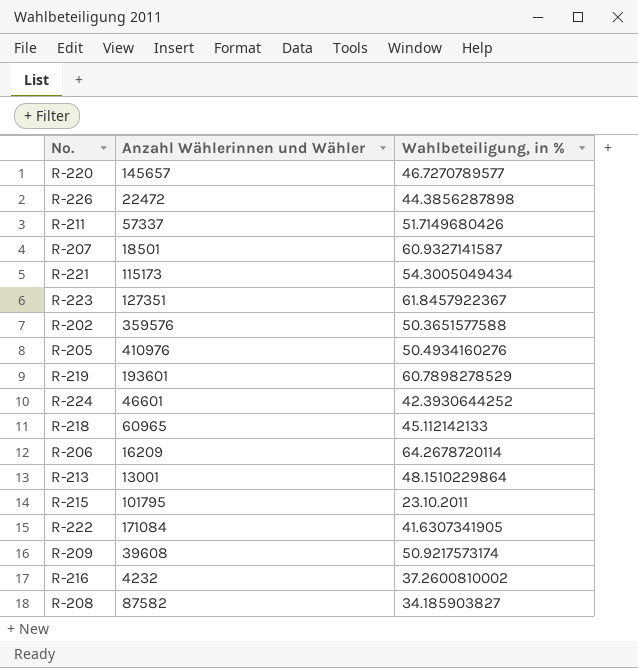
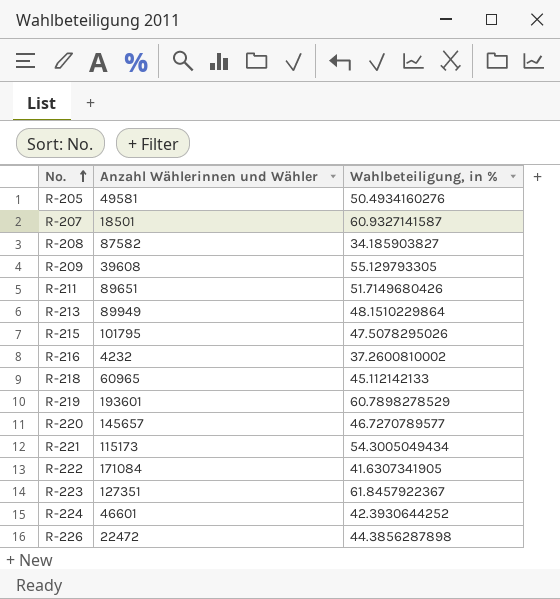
row order: none -> No. ascending
row R-202: 359576 | 50.3651577588 -> none
row R-206: 16209 | 64.2678720114 -> none
R-205 | Anzahl Wählerinnen und Wähler: 410976 -> 49581
R-209 | Wahlbeteiligung, in %: 50.9217573174 -> 55.129793305
R-211 | Anzahl Wählerinnen und Wähler: 57337 -> 89651
R-213 | Anzahl Wählerinnen und Wähler: 13001 -> 89949
R-215 | Wahlbeteiligung, in %: 23.10.2011 -> 47.5078295026

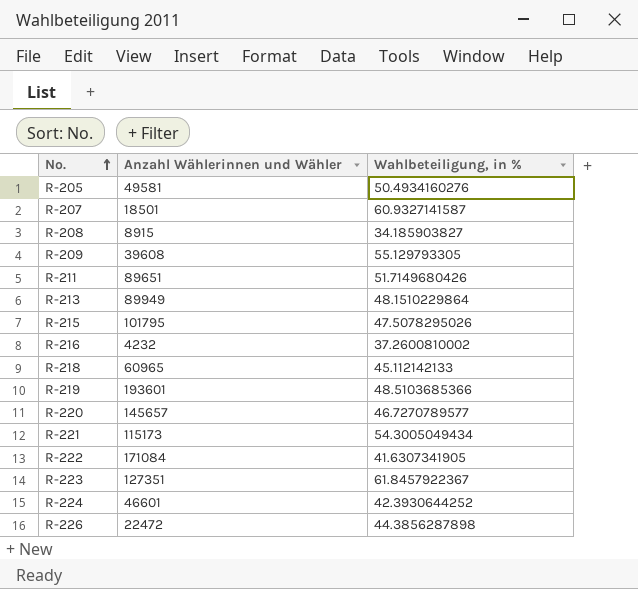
R-208 | Anzahl Wählerinnen und Wähler: 87582 -> 8915
R-219 | Wahlbeteiligung, in %: 60.7898278529 -> 48.5103685366

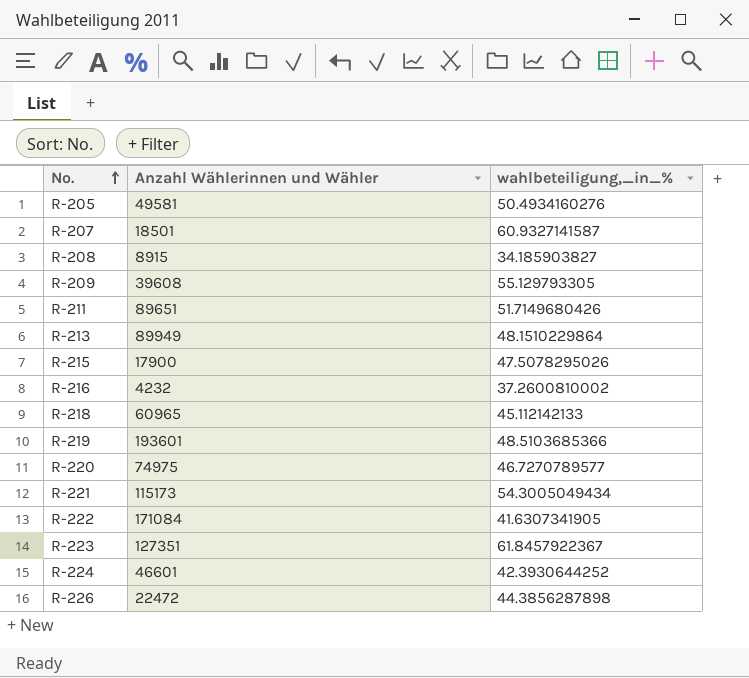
column name: Wahlbeteiligung, in % -> wahlbeteiligung,_in_%
R-215 | Anzahl Wählerinnen und Wähler: 101795 -> 17900
R-220 | Anzahl Wählerinnen und Wähler: 145657 -> 74975

